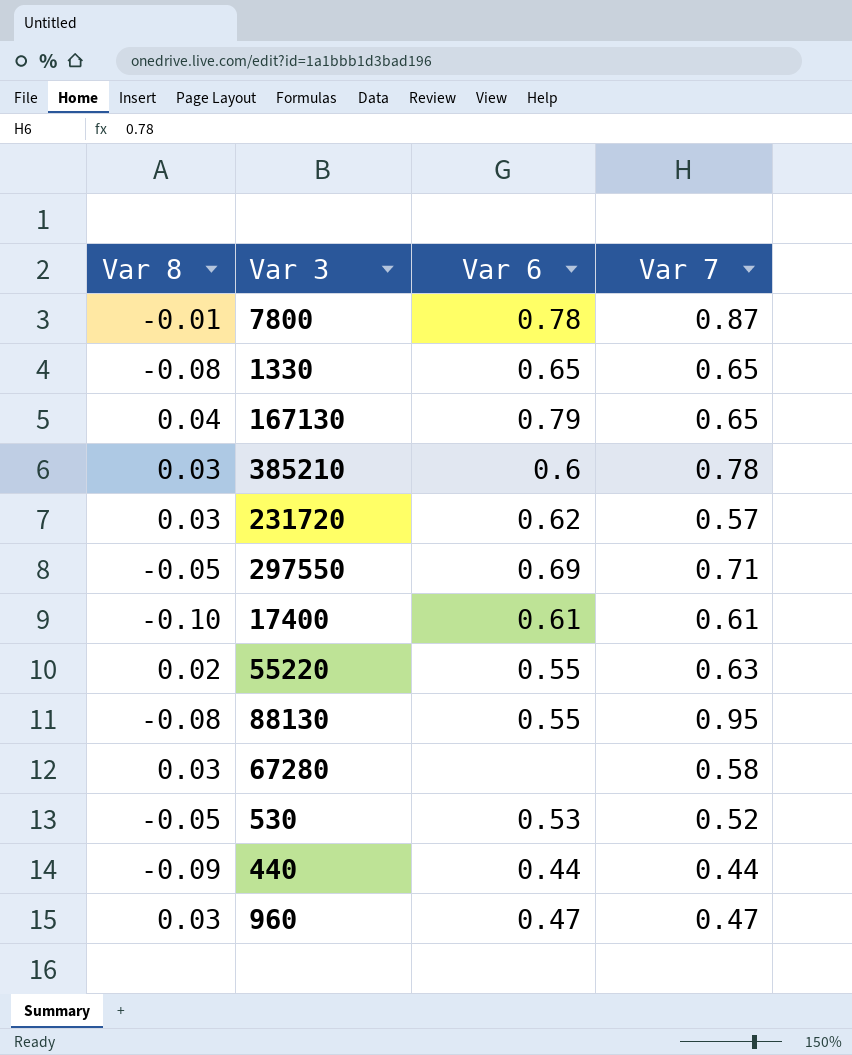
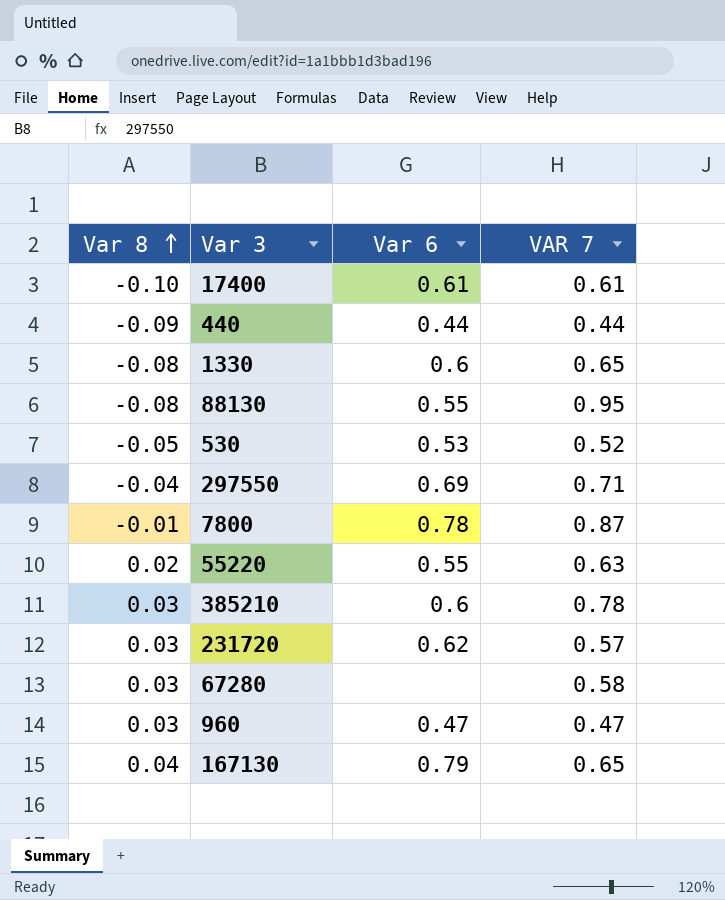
row order: none -> Var 8 ascending
column name: Var 7 -> VAR 7
1330 | Var 6: 0.65 -> 0.6
297550 | Var 8: -0.05 -> -0.04

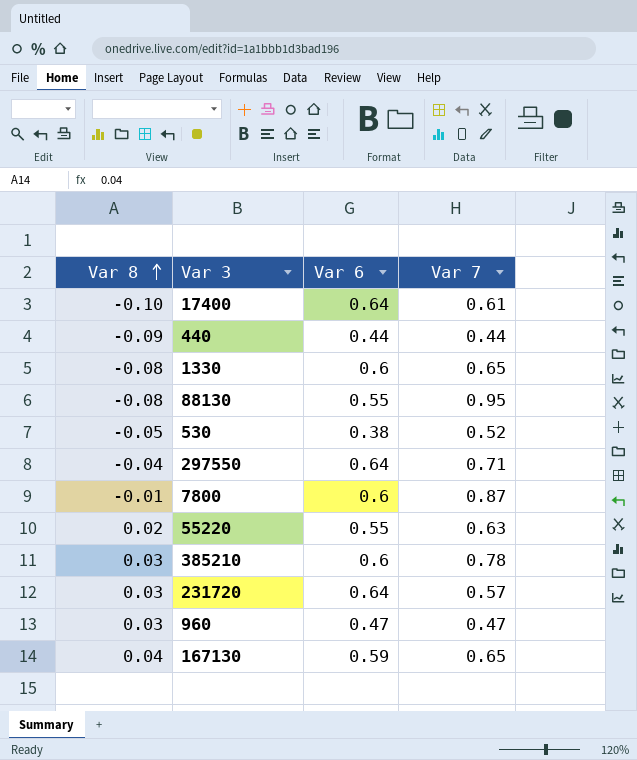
column name: VAR 7 -> Var 7
row 67280: 0.03 | none | 0.58 -> none
17400 | Var 6: 0.61 -> 0.64
530 | Var 6: 0.53 -> 0.38
297550 | Var 6: 0.69 -> 0.64
7800 | Var 6: 0.78 -> 0.6
231720 | Var 6: 0.62 -> 0.64
167130 | Var 6: 0.79 -> 0.59

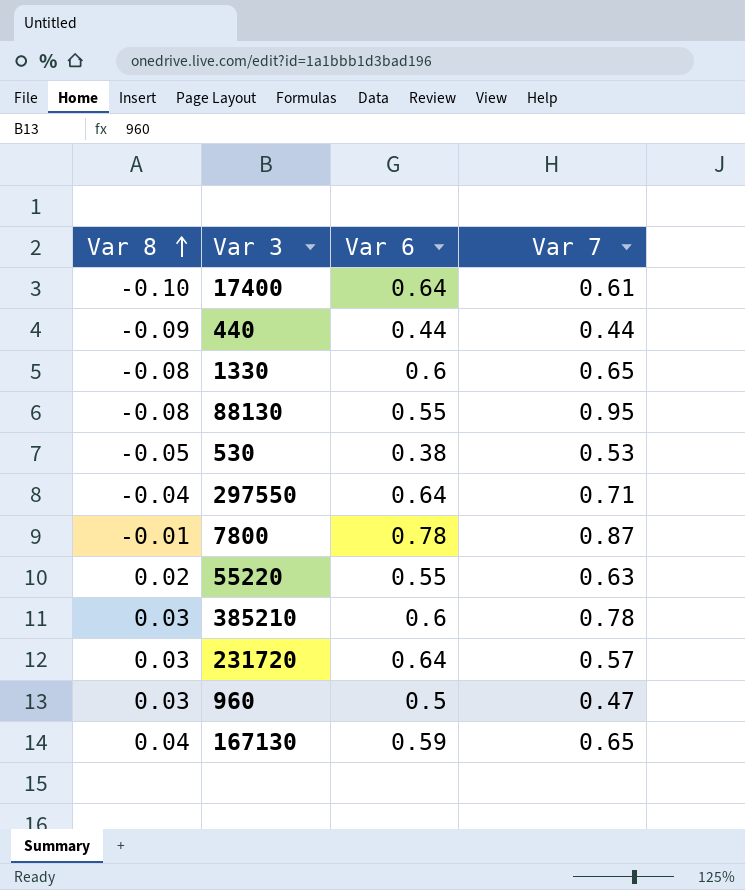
530 | Var 7: 0.52 -> 0.53
7800 | Var 6: 0.6 -> 0.78
960 | Var 6: 0.47 -> 0.5

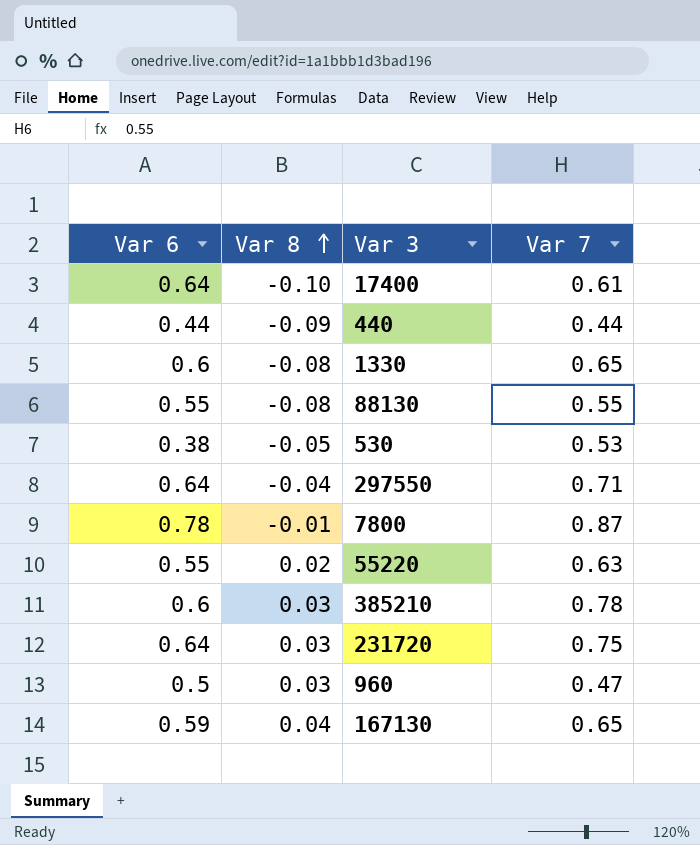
column Var 6 | position: 3 -> 1
88130 | Var 7: 0.95 -> 0.55
231720 | Var 7: 0.57 -> 0.75

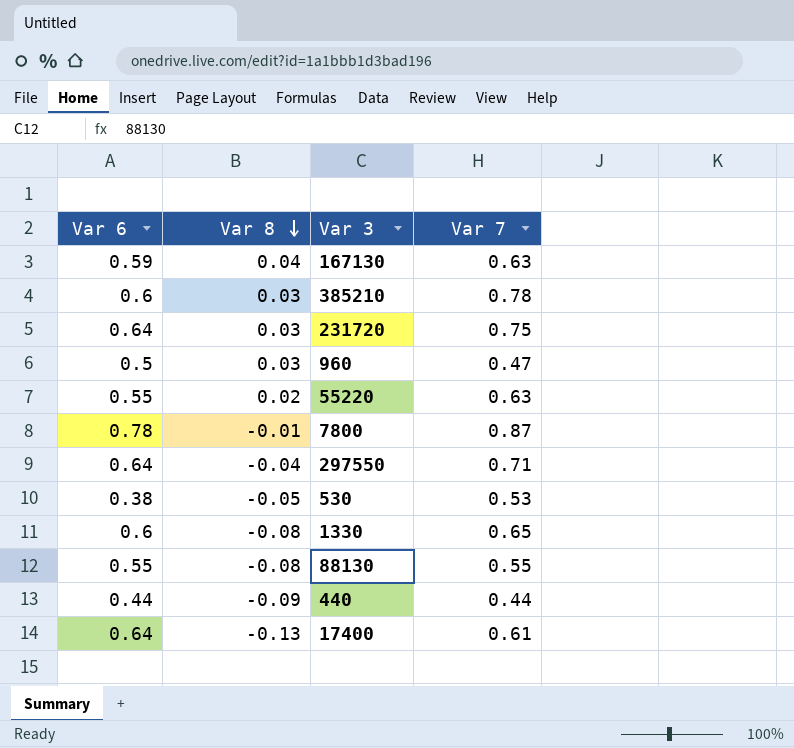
row order: Var 8 ascending -> Var 8 descending
167130 | Var 7: 0.65 -> 0.63
17400 | Var 8: -0.10 -> -0.13

